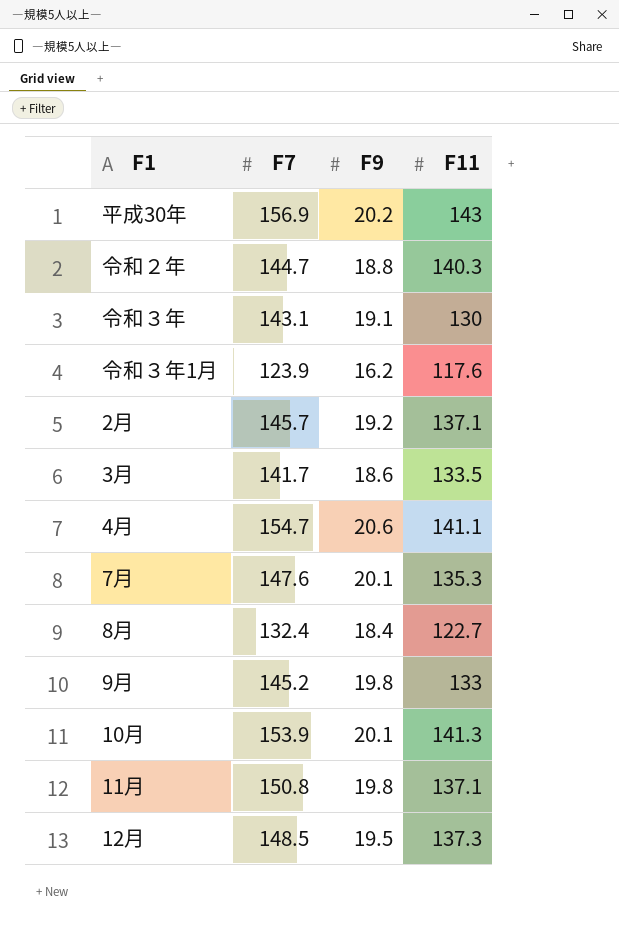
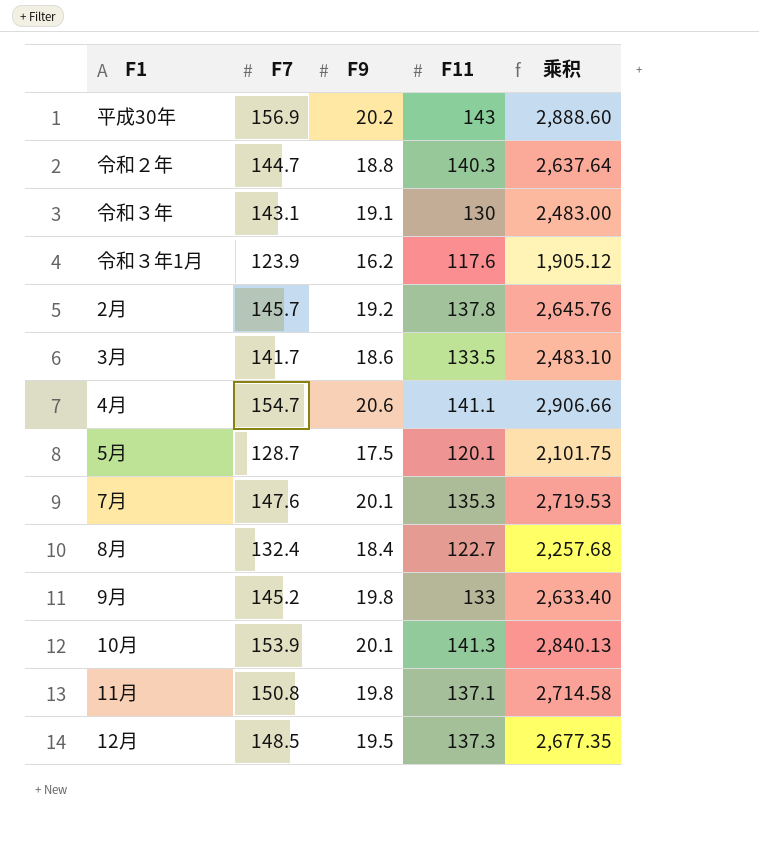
column 乘积 | formula: none -> [F9] * [F11]
2月 | F11: 137.1 -> 137.8
row 5月: none -> 128.7 | 17.5 | 120.1 | 2,101.75

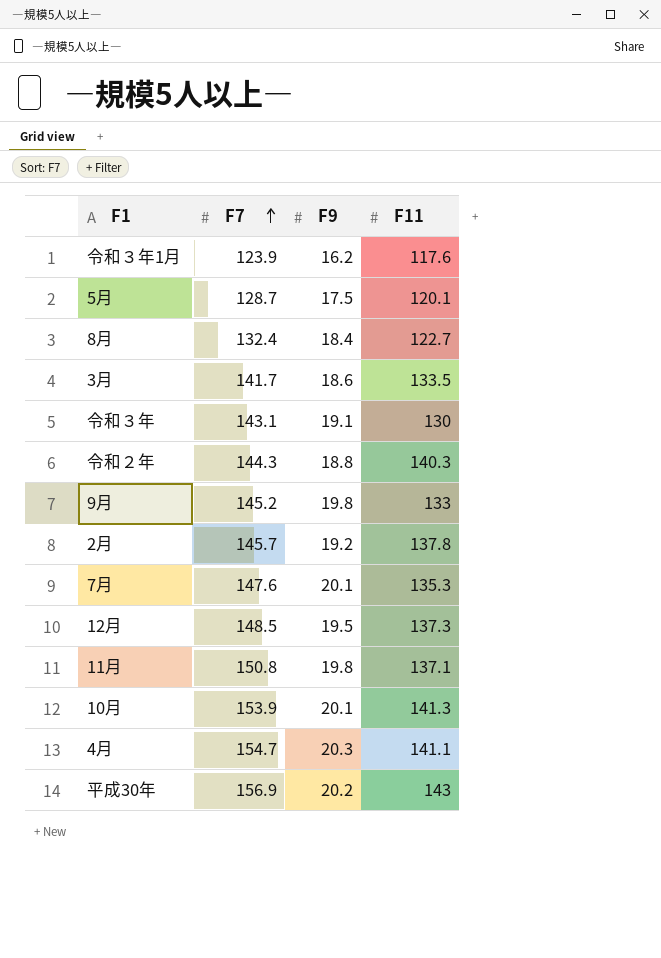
row order: none -> F7 ascending
column 乘积 | formula: [F9] * [F11] -> none
令和２年 | F7: 144.7 -> 144.3
4月 | F9: 20.6 -> 20.3

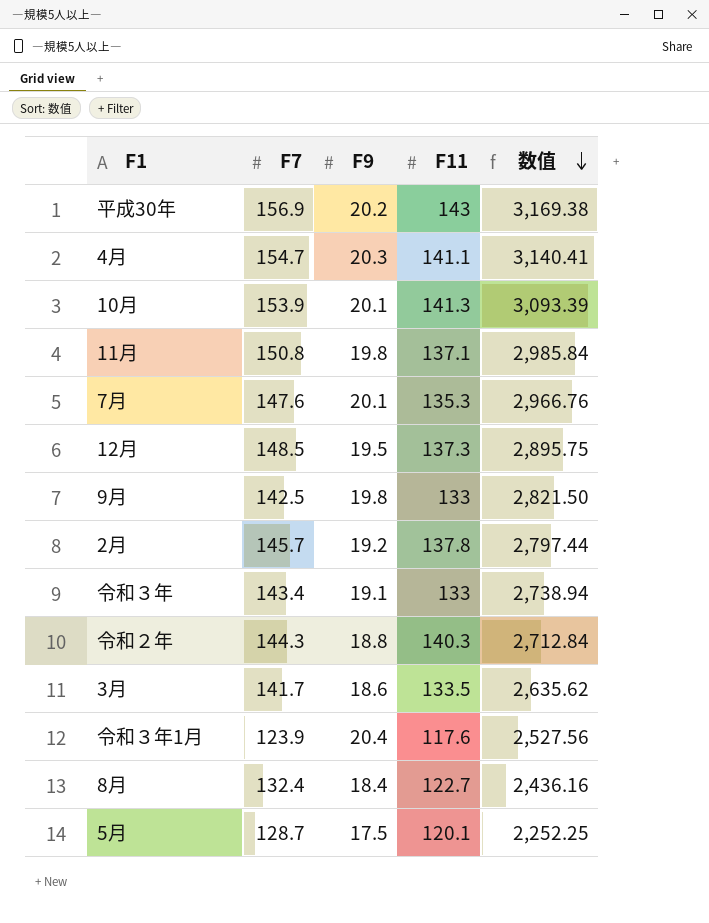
row order: F7 ascending -> 数值 descending
column 数值 | formula: none -> [F7] * [F9]
9月 | F7: 145.2 -> 142.5
令和３年 | F7: 143.1 -> 143.4
令和３年 | F11: 130 -> 133
令和３年1月 | F9: 16.2 -> 20.4

